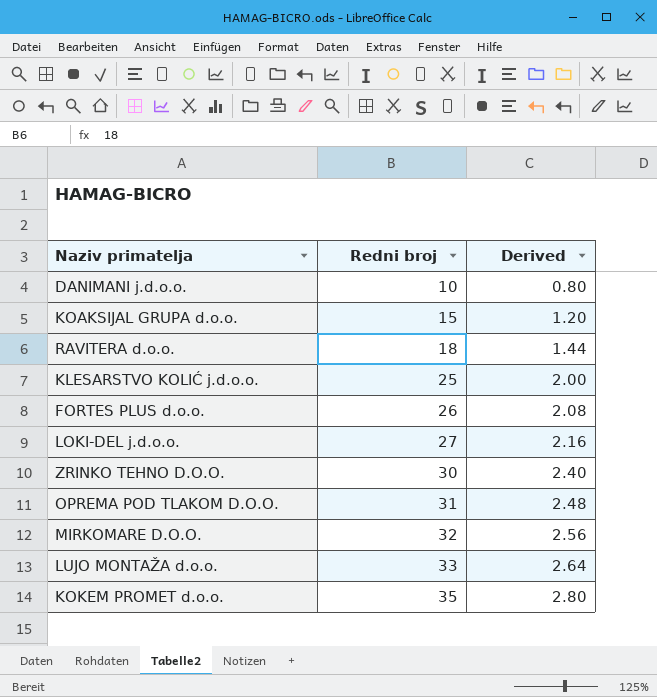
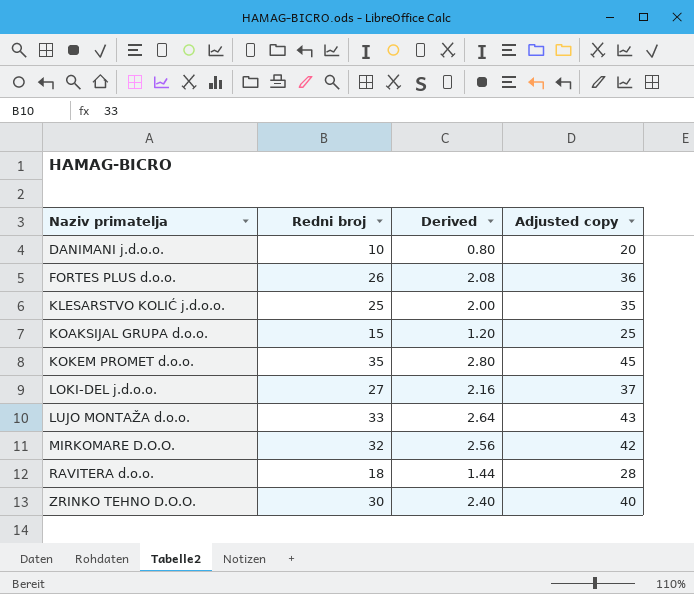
row order: Redni broj ascending -> Naziv primatelja ascending
column Adjusted copy | formula: none -> [Redni broj] + 10
row OPREMA POD TLAKOM D.O.O.: 31 | 2.48 -> none

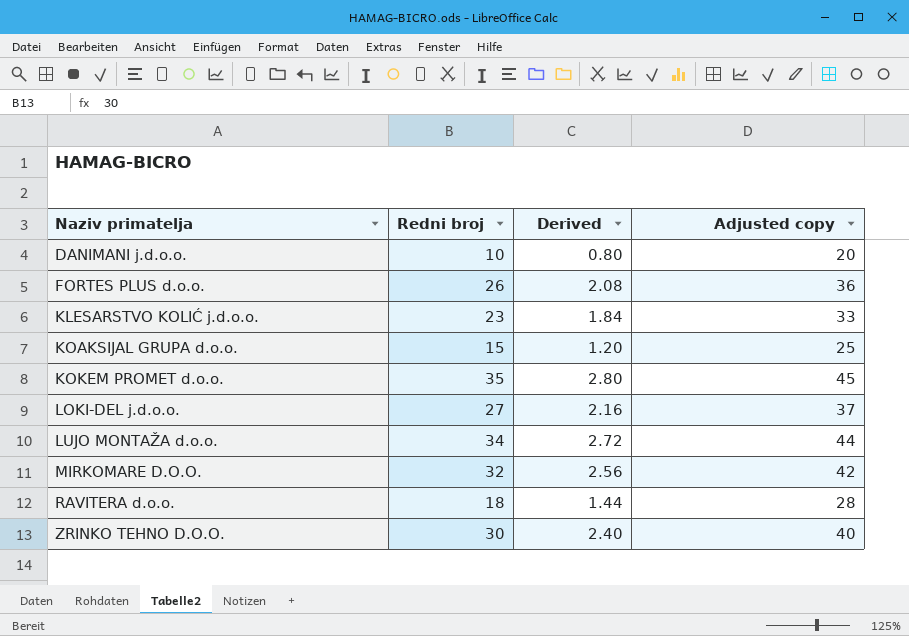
KLESARSTVO KOLIĆ j.d.o.o. | Redni broj: 25 -> 23
KLESARSTVO KOLIĆ j.d.o.o. | Derived: 2.00 -> 1.84
KLESARSTVO KOLIĆ j.d.o.o. | Adjusted copy: 35 -> 33
LUJO MONTAŽA d.o.o. | Redni broj: 33 -> 34
LUJO MONTAŽA d.o.o. | Derived: 2.64 -> 2.72
LUJO MONTAŽA d.o.o. | Adjusted copy: 43 -> 44

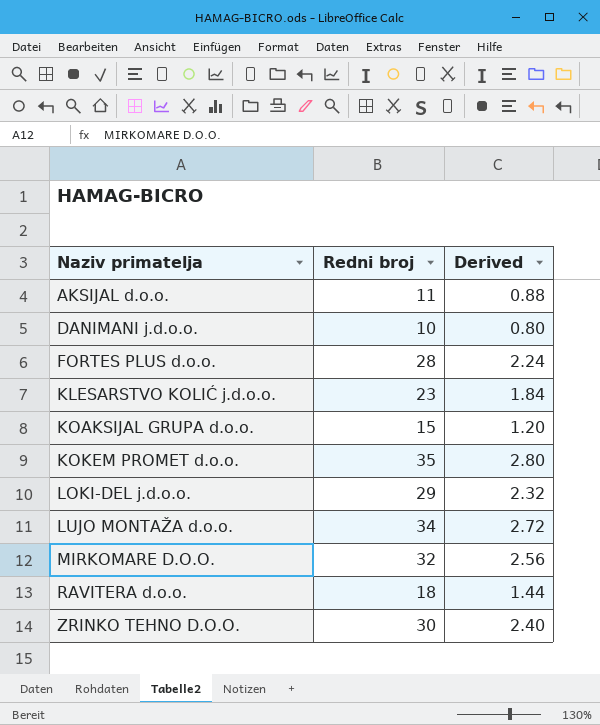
column Adjusted copy | formula: [Redni broj] + 10 -> none
row AKSIJAL d.o.o.: none -> 11 | 0.88
FORTES PLUS d.o.o. | Redni broj: 26 -> 28
FORTES PLUS d.o.o. | Derived: 2.08 -> 2.24
LOKI-DEL j.d.o.o. | Redni broj: 27 -> 29
LOKI-DEL j.d.o.o. | Derived: 2.16 -> 2.32

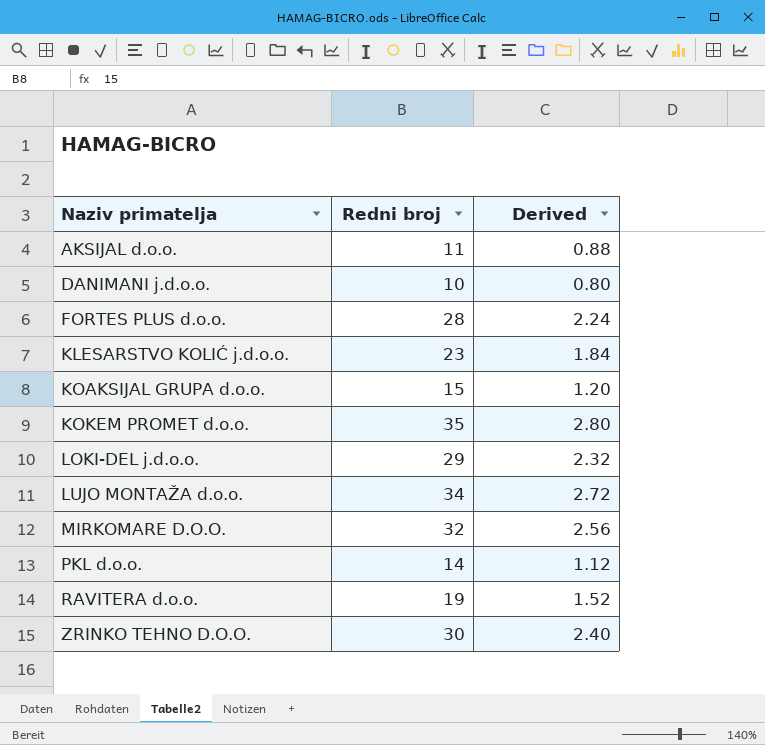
row PKL d.o.o.: none -> 14 | 1.12
RAVITERA d.o.o. | Redni broj: 18 -> 19
RAVITERA d.o.o. | Derived: 1.44 -> 1.52

